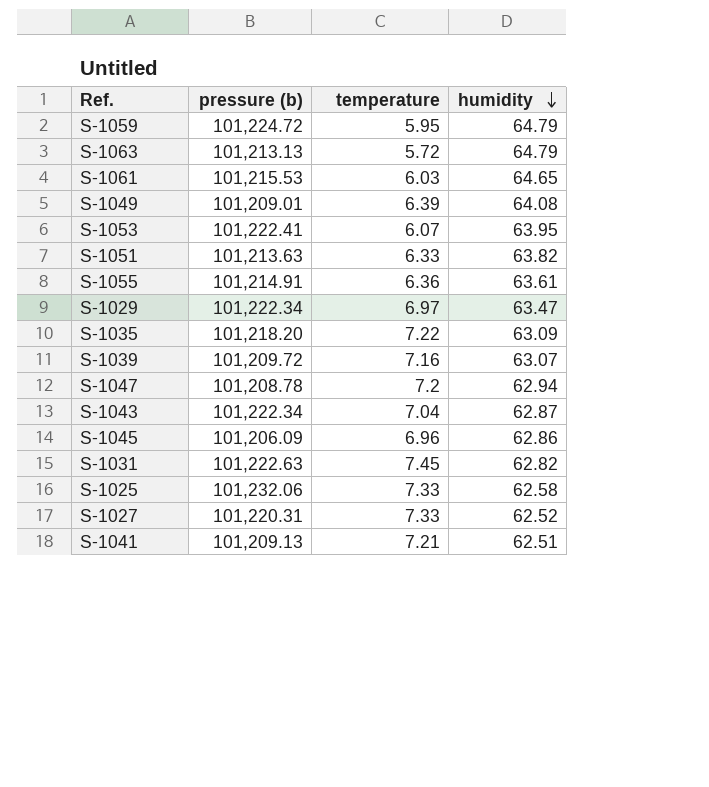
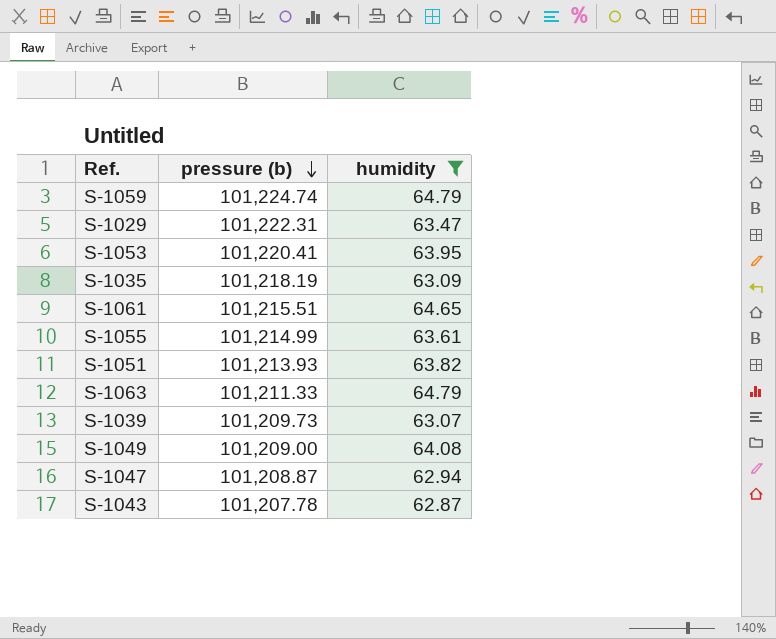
filter: none -> humidity >= 62.87
row order: humidity descending -> pressure (b) descending
column temperature | position: 3 -> none
S-1059 | pressure (b): 101,224.72 -> 101,224.74
S-1029 | pressure (b): 101,222.34 -> 101,222.31
S-1053 | pressure (b): 101,222.41 -> 101,220.41
S-1035 | pressure (b): 101,218.20 -> 101,218.19
S-1061 | pressure (b): 101,215.53 -> 101,215.51
S-1055 | pressure (b): 101,214.91 -> 101,214.99
S-1051 | pressure (b): 101,213.63 -> 101,213.93
S-1063 | pressure (b): 101,213.13 -> 101,211.33
S-1039 | pressure (b): 101,209.72 -> 101,209.73
S-1049 | pressure (b): 101,209.01 -> 101,209.00
S-1047 | pressure (b): 101,208.78 -> 101,208.87
S-1043 | pressure (b): 101,222.34 -> 101,207.78

